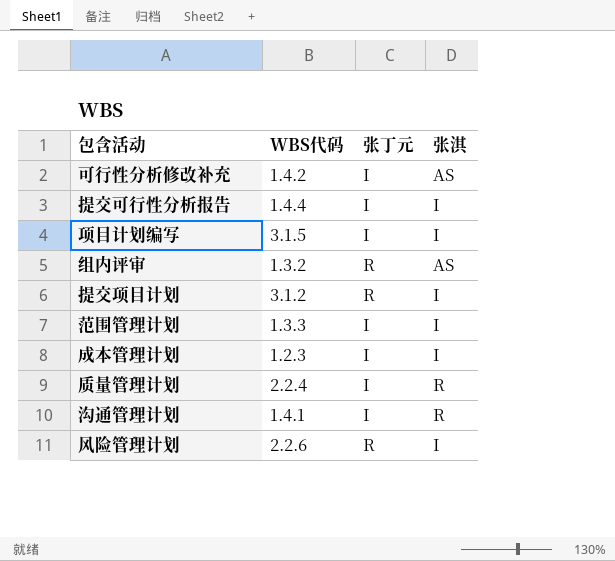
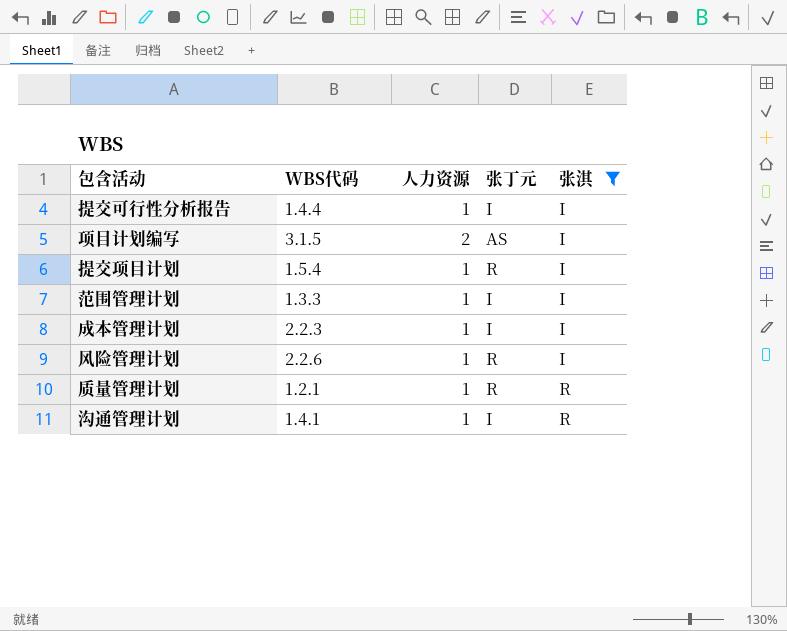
filter: none -> 张淇 != AS
row order: none -> 张淇 ascending
column 人力资源 | position: none -> 3
项目计划编写 | 张丁元: I -> AS
提交项目计划 | WBS代码: 3.1.2 -> 1.5.4
成本管理计划 | WBS代码: 1.2.3 -> 2.2.3
质量管理计划 | WBS代码: 2.2.4 -> 1.2.1
质量管理计划 | 张丁元: I -> R

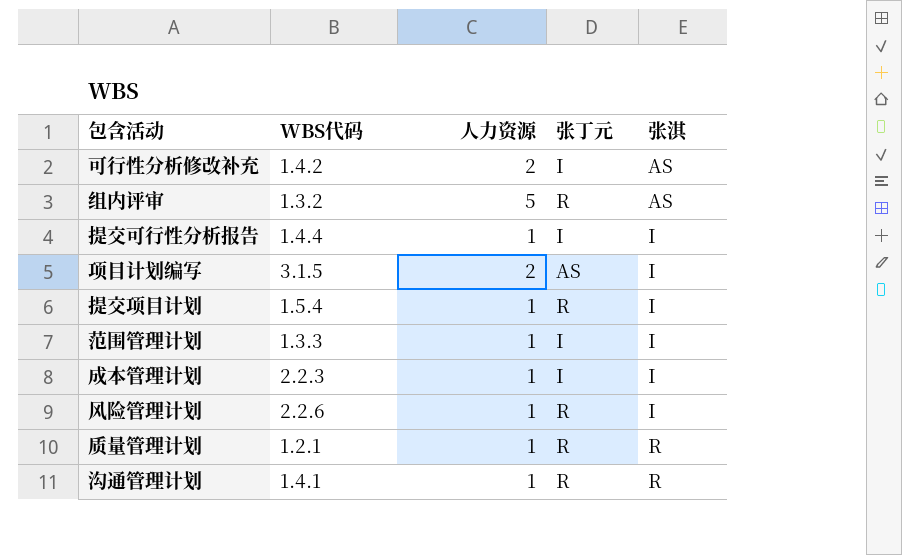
filter: 张淇 != AS -> none
沟通管理计划 | 张丁元: I -> R

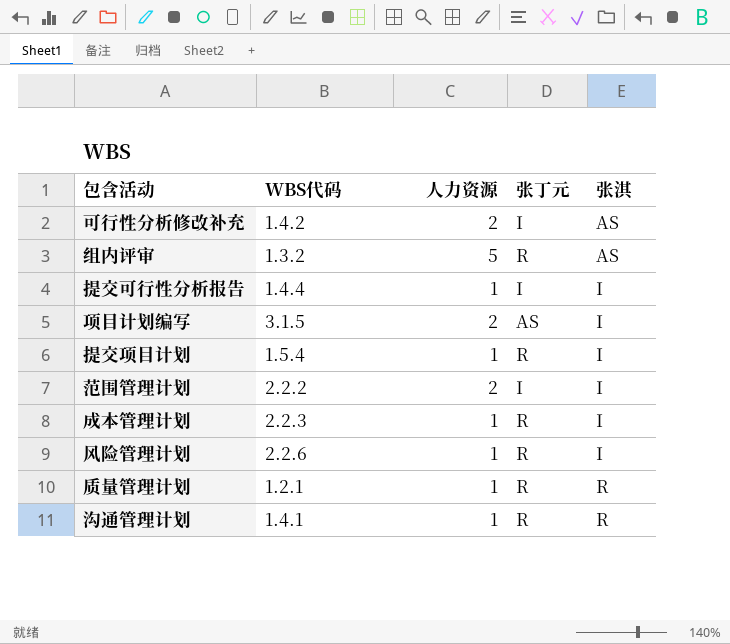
范围管理计划 | WBS代码: 1.3.3 -> 2.2.2
范围管理计划 | 人力资源: 1 -> 2
成本管理计划 | 张丁元: I -> R

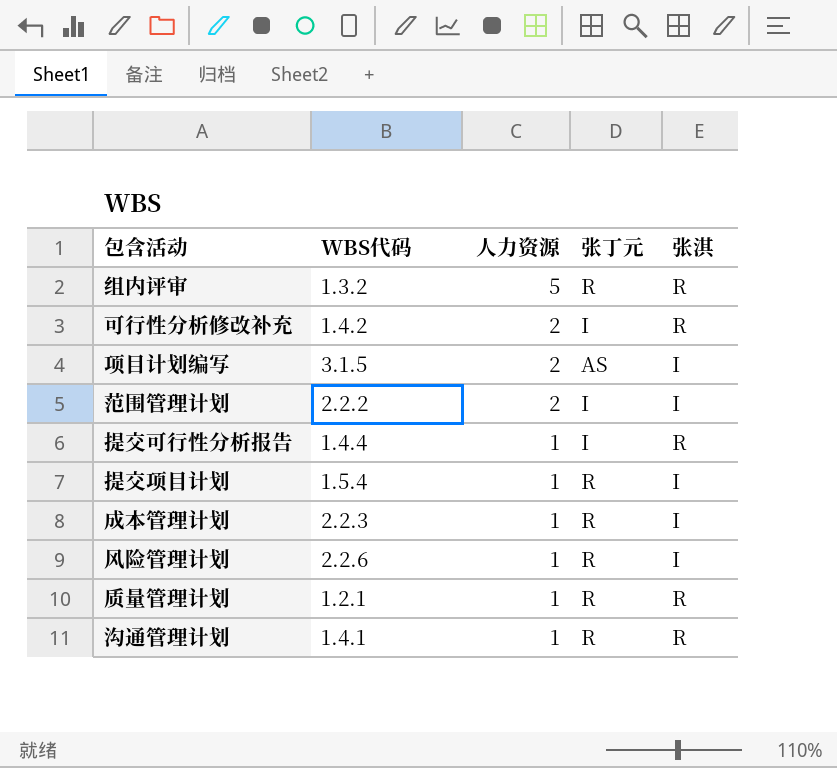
row order: 张淇 ascending -> 人力资源 descending
组内评审 | 张淇: AS -> R
可行性分析修改补充 | 张淇: AS -> R
提交可行性分析报告 | 张淇: I -> R

